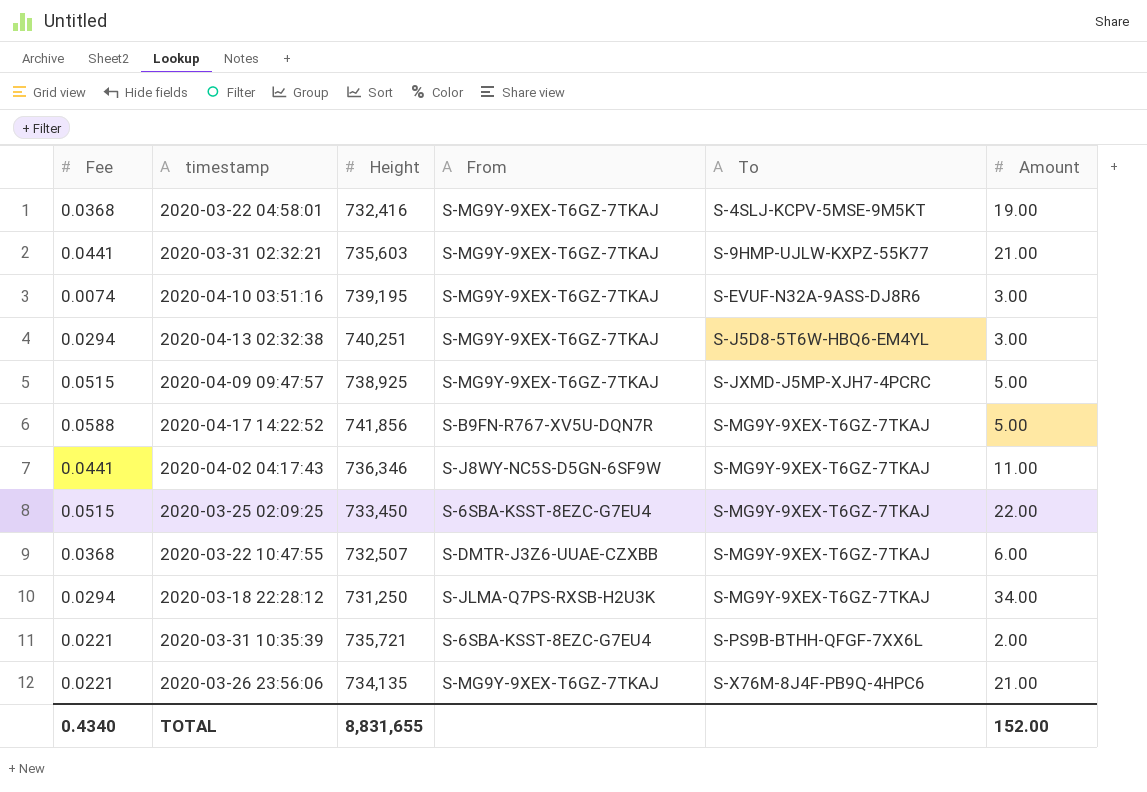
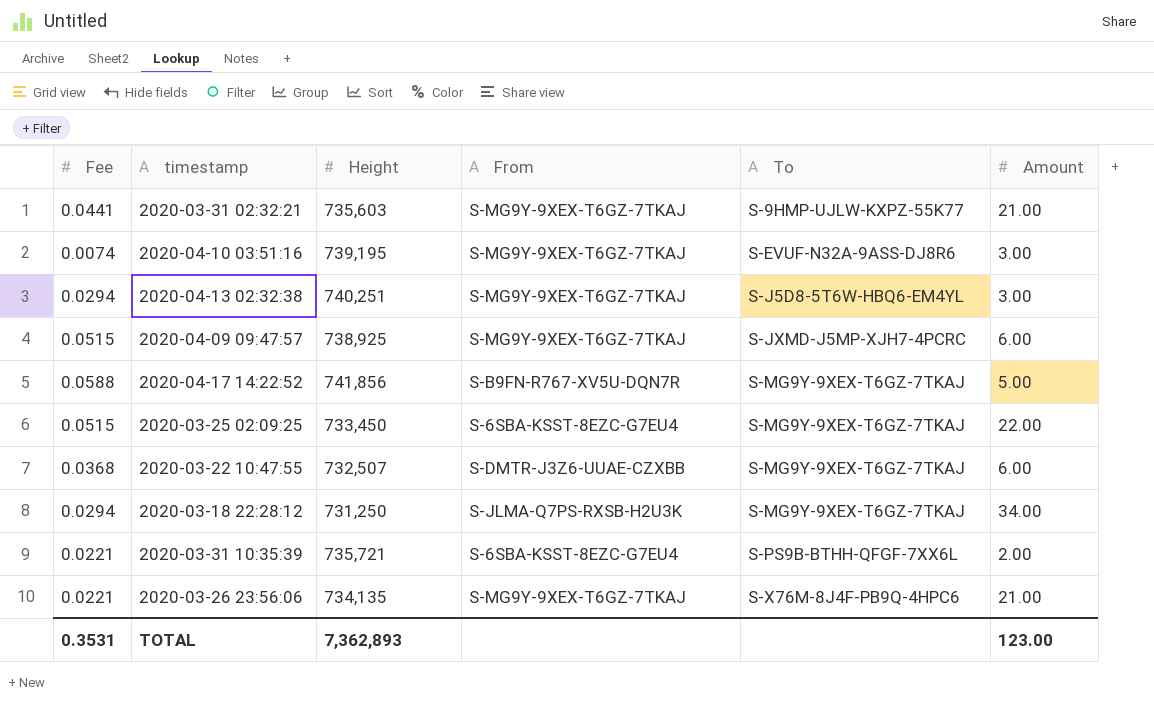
row 2020-03-22 04:58:01: 0.0368 | 732,416 | S-MG9Y-9XEX-T6GZ-7TKAJ | S-4SLJ-KCPV-5MSE-9M5KT | 19.00 -> none
row 2020-04-02 04:17:43: 0.0441 | 736,346 | S-J8WY-NC5S-D5GN-6SF9W | S-MG9Y-9XEX-T6GZ-7TKAJ | 11.00 -> none
2020-04-09 09:47:57 | Amount: 5.00 -> 6.00
TOTAL | Fee: 0.4340 -> 0.3531
TOTAL | Height: 8,831,655 -> 7,362,893
TOTAL | Amount: 152.00 -> 123.00

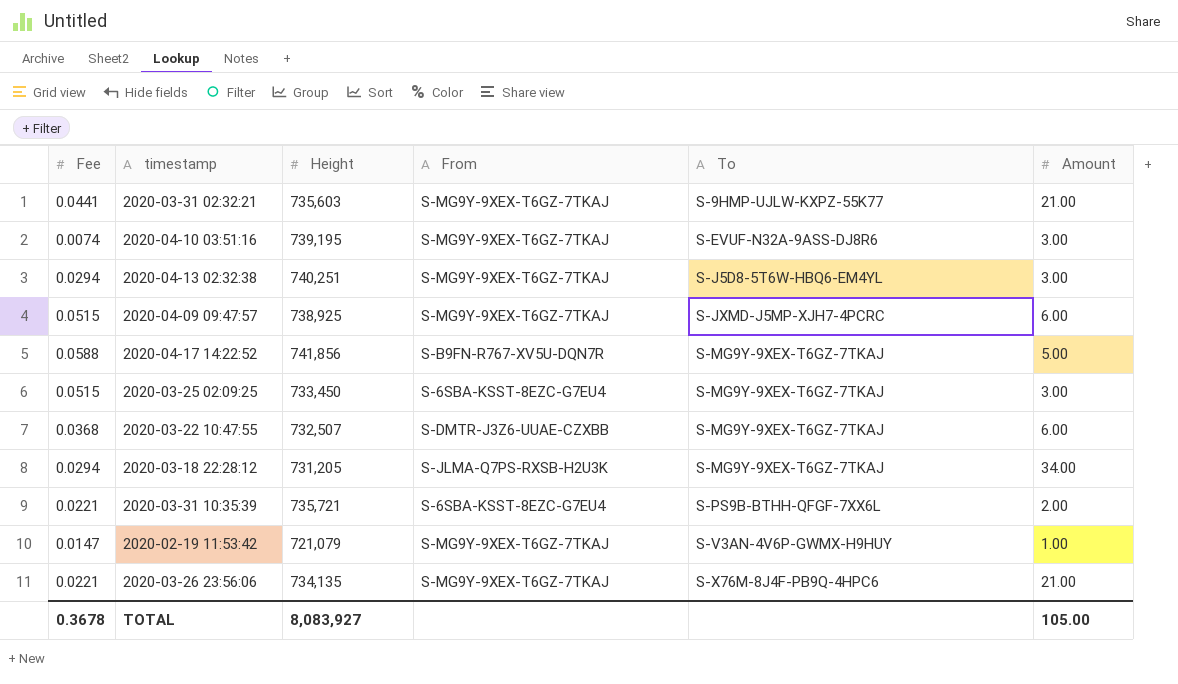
2020-03-25 02:09:25 | Amount: 22.00 -> 3.00
2020-03-18 22:28:12 | Height: 731,250 -> 731,205
row 2020-02-19 11:53:42: none -> 0.0147 | 721,079 | S-MG9Y-9XEX-T6GZ-7TKAJ | S-V3AN-4V6P-GWMX-H9HUY | 1.00
TOTAL | Fee: 0.3531 -> 0.3678
TOTAL | Height: 7,362,893 -> 8,083,927
TOTAL | Amount: 123.00 -> 105.00

